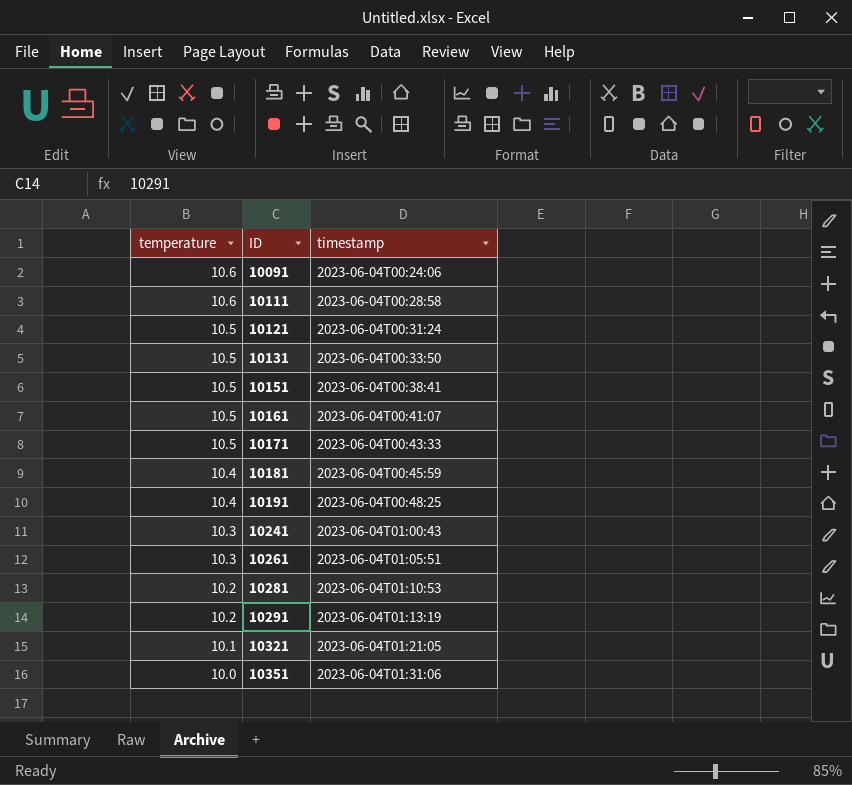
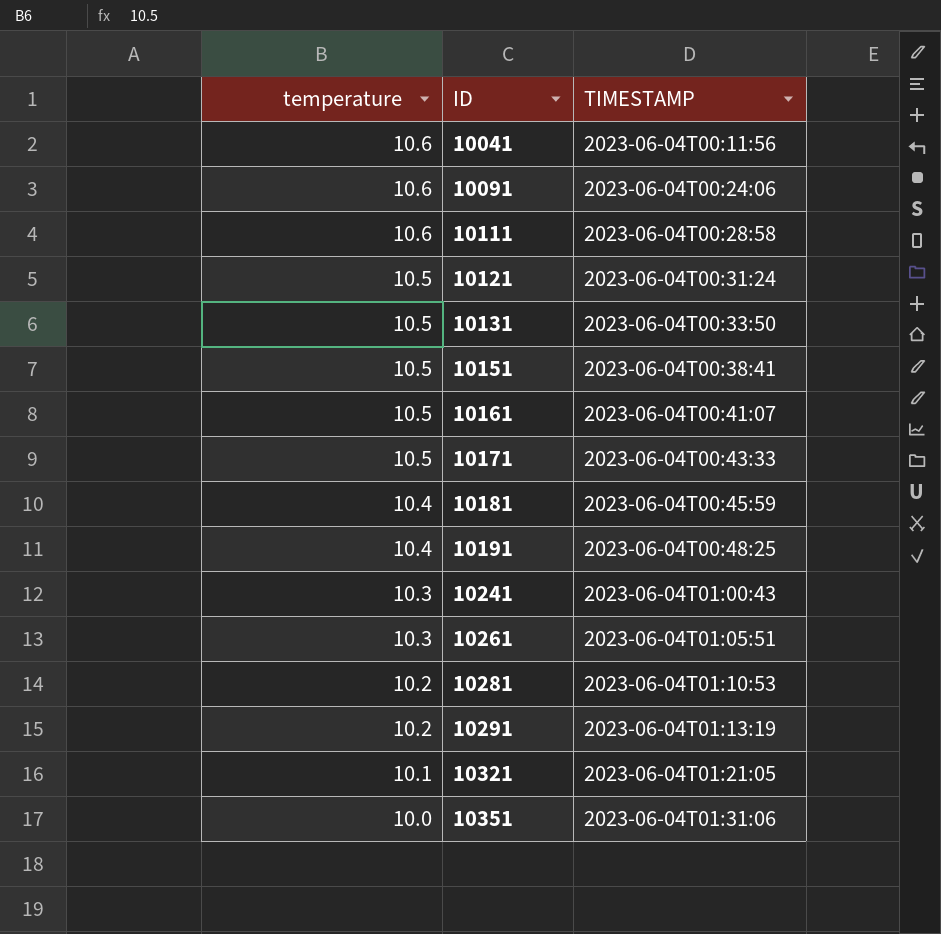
column name: timestamp -> TIMESTAMP
row 10041: none -> 10.6 | 2023-06-04T00:11:56

